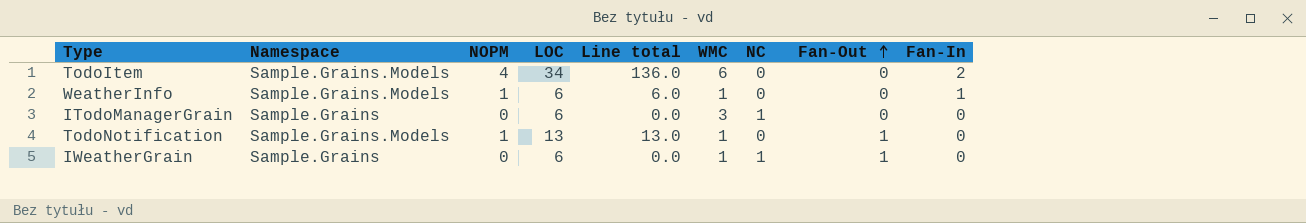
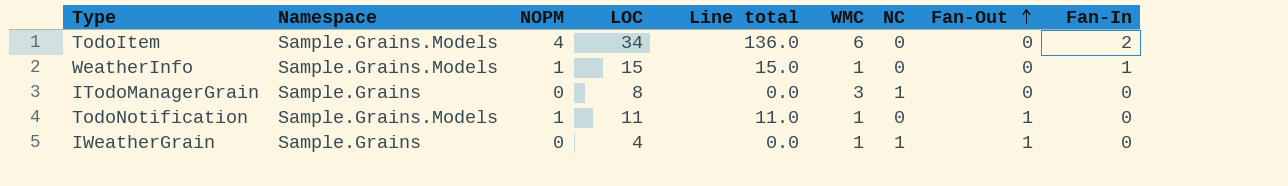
WeatherInfo | LOC: 6 -> 15
WeatherInfo | Line total: 6.0 -> 15.0
ITodoManagerGrain | LOC: 6 -> 8
TodoNotification | LOC: 13 -> 11
TodoNotification | Line total: 13.0 -> 11.0
IWeatherGrain | LOC: 6 -> 4

